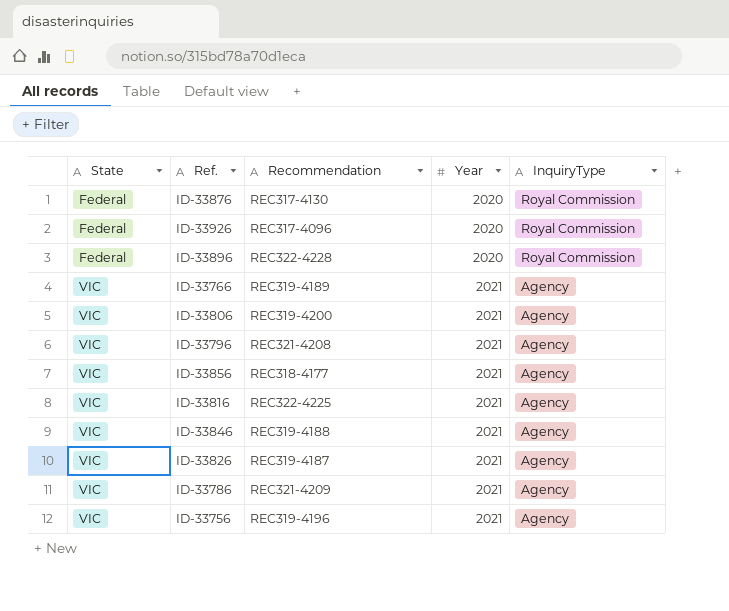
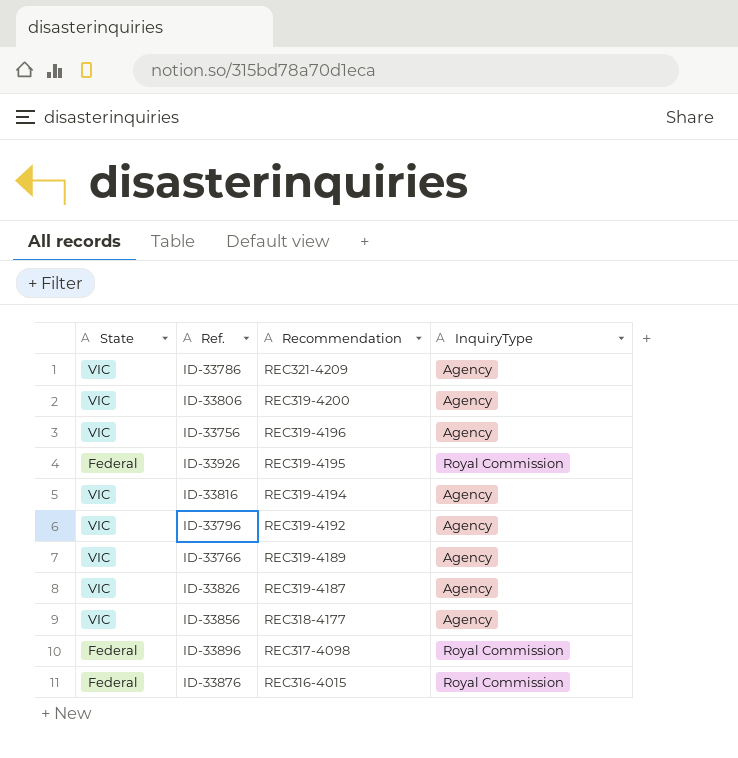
row order: State ascending -> Recommendation descending
column Year | position: 4 -> none
row ID-33846: VIC | REC319-4188 | 2021 | Agency -> none
ID-33926 | Recommendation: REC317-4096 -> REC319-4195
ID-33816 | Recommendation: REC322-4225 -> REC319-4194
ID-33796 | Recommendation: REC321-4208 -> REC319-4192
ID-33896 | Recommendation: REC322-4228 -> REC317-4098
ID-33876 | Recommendation: REC317-4130 -> REC316-4015

